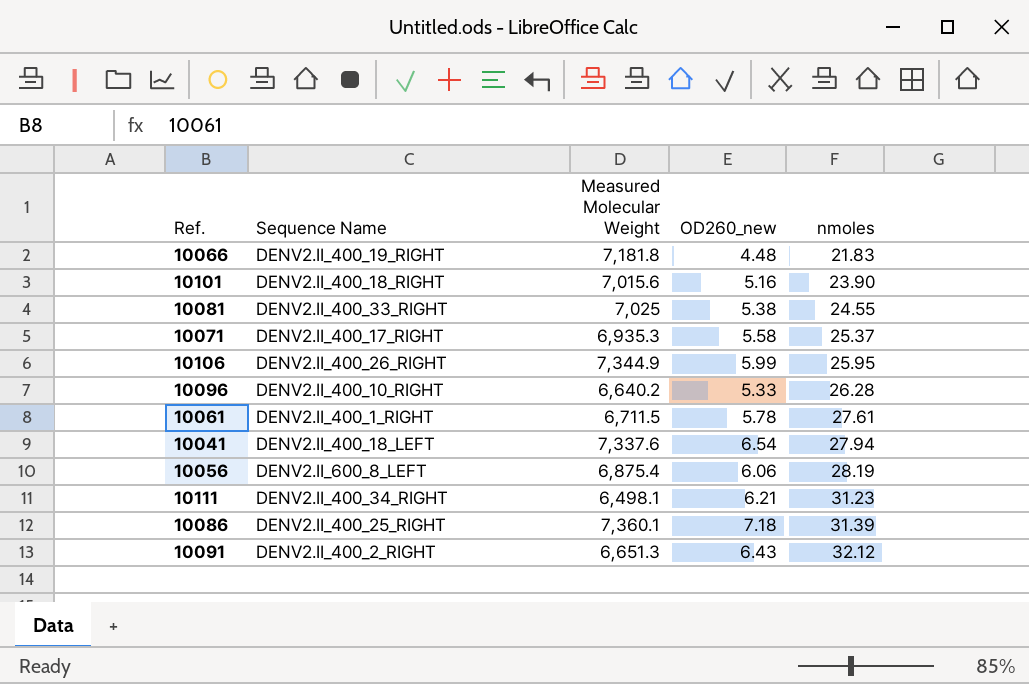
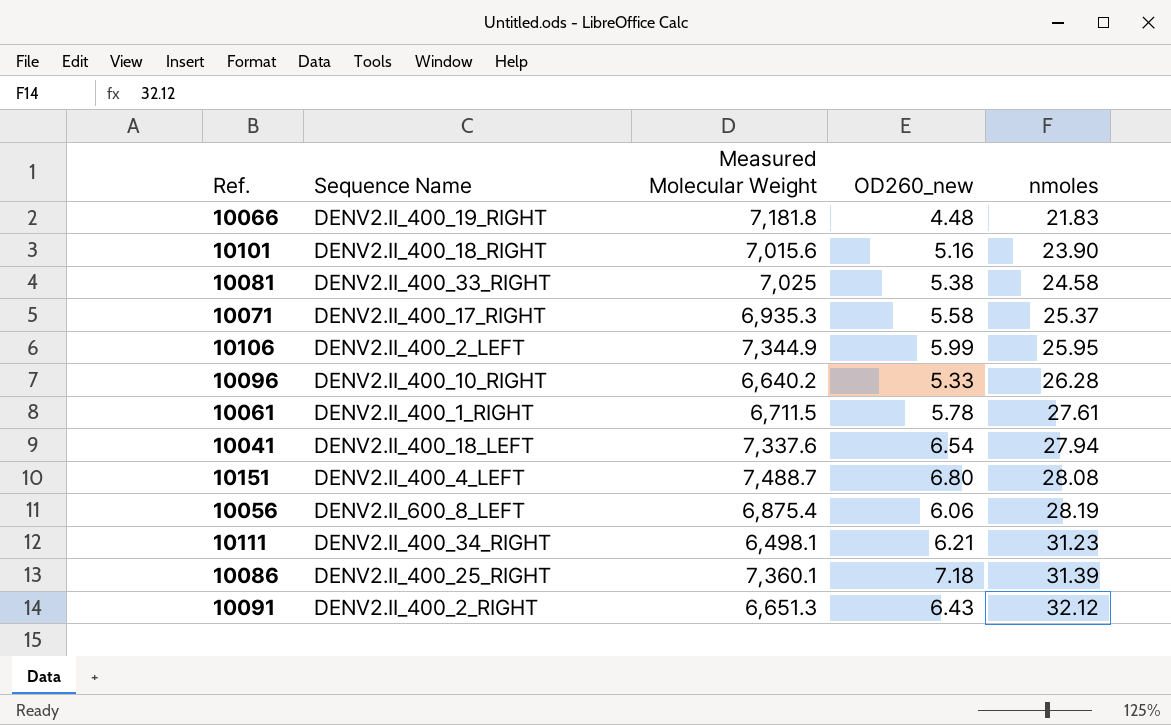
10081 | nmoles: 24.55 -> 24.58
10106 | Sequence Name: DENV2.II_400_26_RIGHT -> DENV2.II_400_2_LEFT
row 10151: none -> DENV2.II_400_4_LEFT | 7,488.7 | 6.80 | 28.08

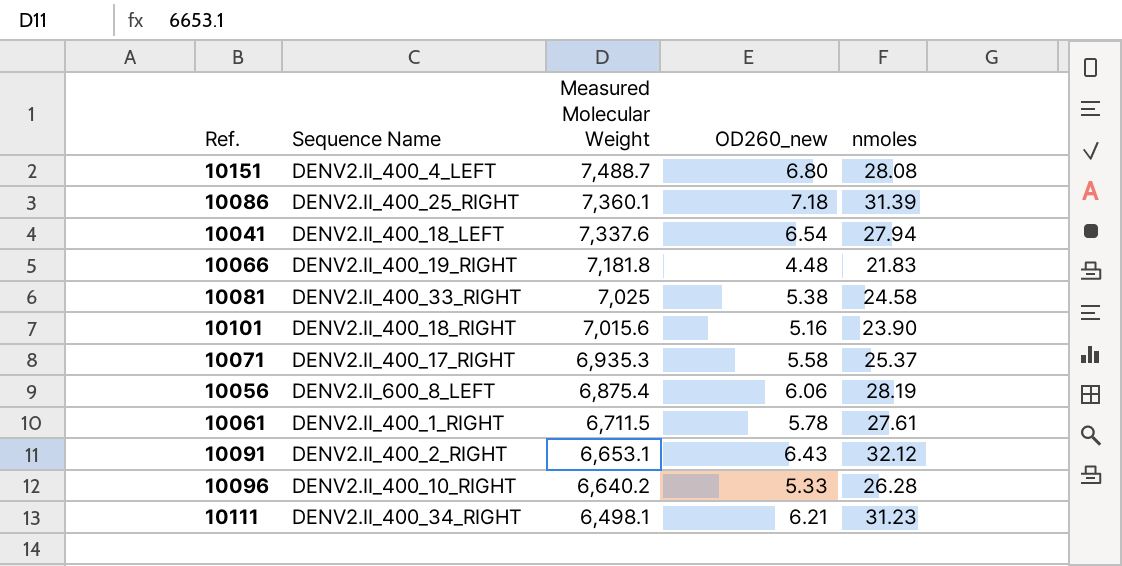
row order: nmoles ascending -> Measured Molecular Weight descending
row 10106: DENV2.II_400_2_LEFT | 7,344.9 | 5.99 | 25.95 -> none
10091 | Measured Molecular Weight: 6,651.3 -> 6,653.1

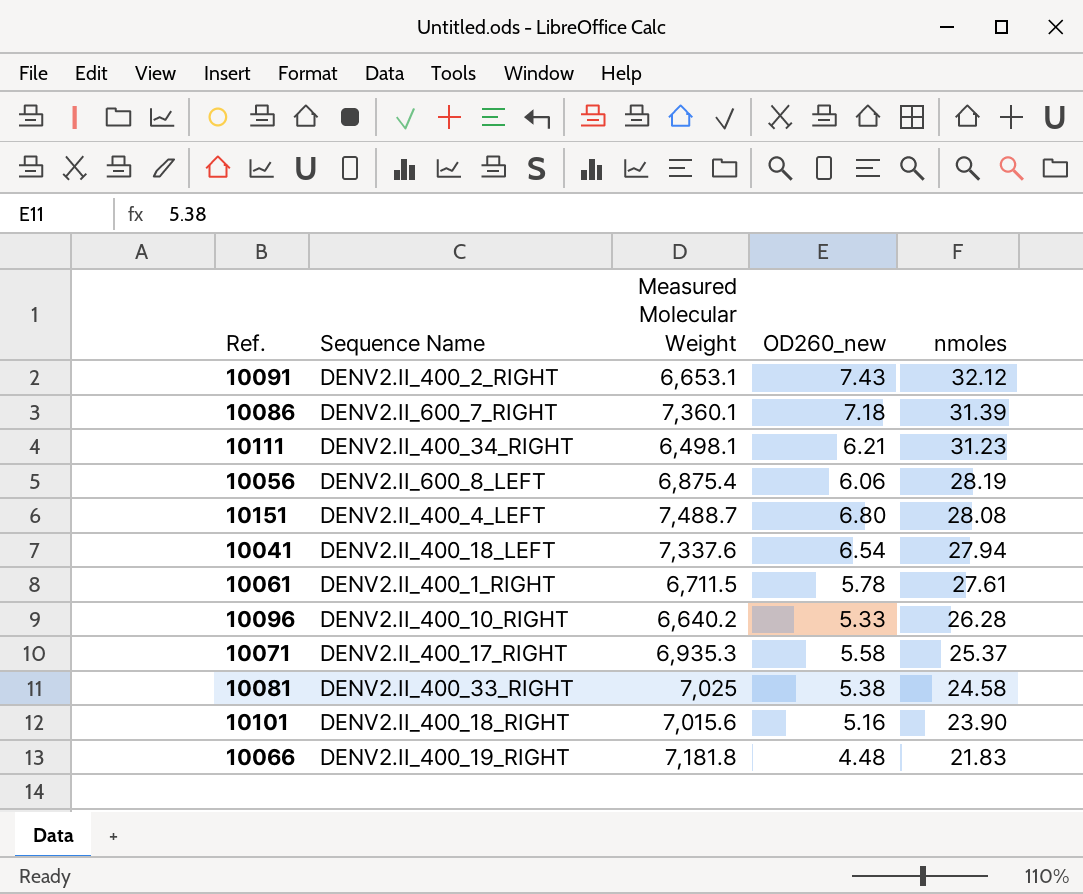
row order: Measured Molecular Weight descending -> nmoles descending
10091 | OD260_new: 6.43 -> 7.43
10086 | Sequence Name: DENV2.II_400_25_RIGHT -> DENV2.II_600_7_RIGHT

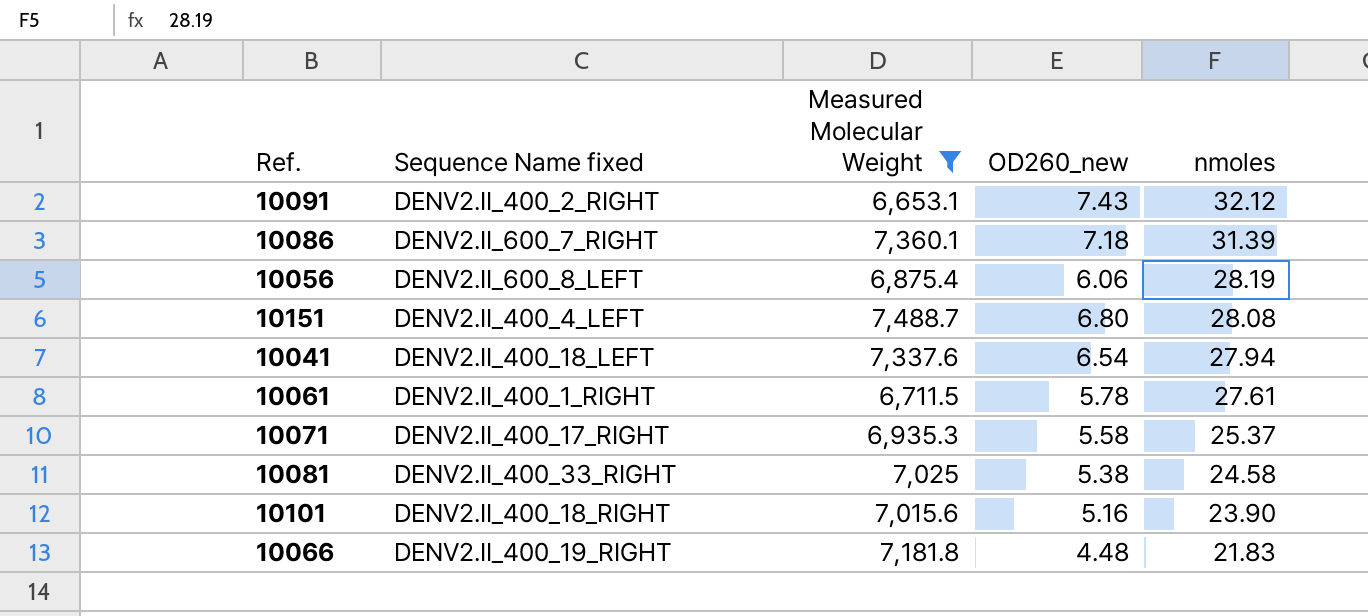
filter: none -> Measured Molecular Weight >= 6,653.1
column name: Sequence Name -> Sequence Name fixed

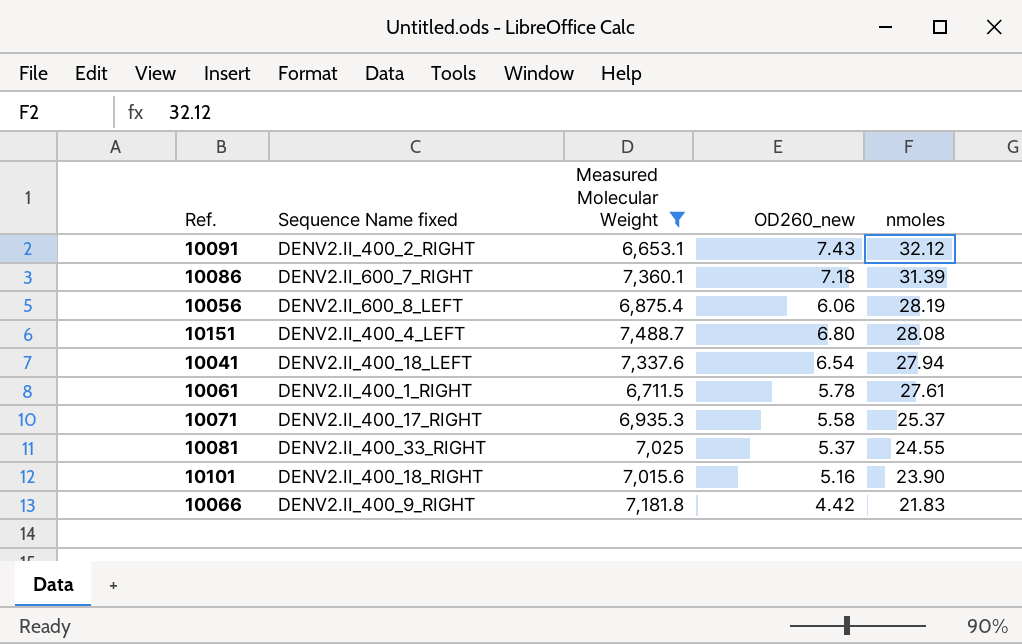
10081 | OD260_new: 5.38 -> 5.37
10081 | nmoles: 24.58 -> 24.55
10066 | Sequence Name fixed: DENV2.II_400_19_RIGHT -> DENV2.II_400_9_RIGHT
10066 | OD260_new: 4.48 -> 4.42

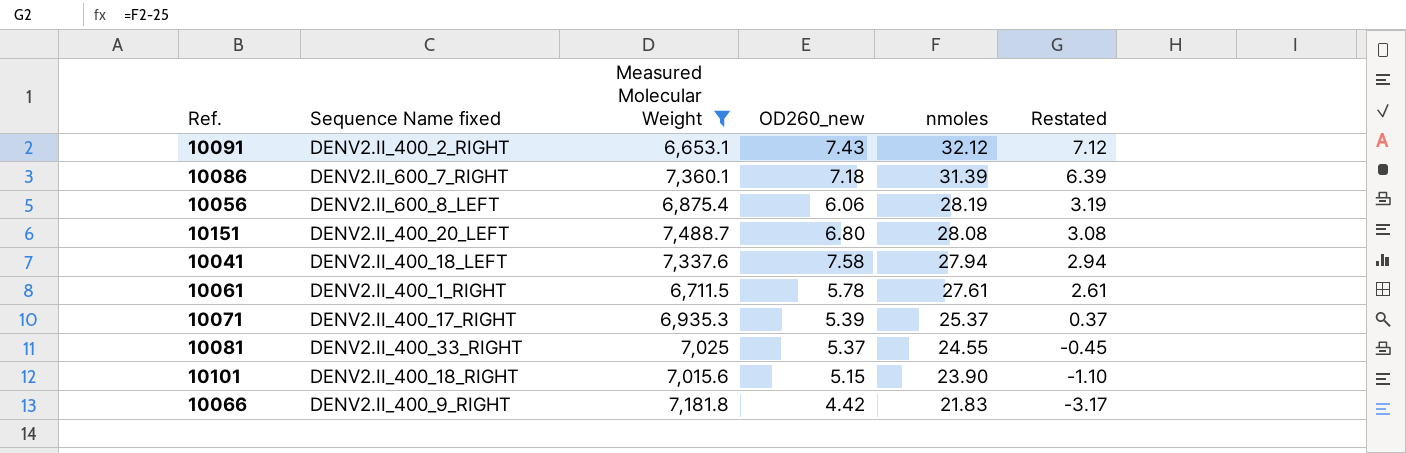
column Restated | formula: none -> [nmoles] - 25
10151 | Sequence Name fixed: DENV2.II_400_4_LEFT -> DENV2.II_400_20_LEFT
10041 | OD260_new: 6.54 -> 7.58
10071 | OD260_new: 5.58 -> 5.39
10101 | OD260_new: 5.16 -> 5.15

